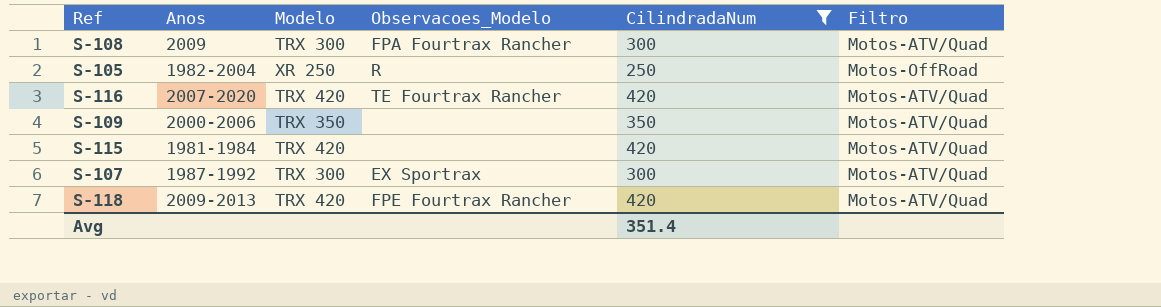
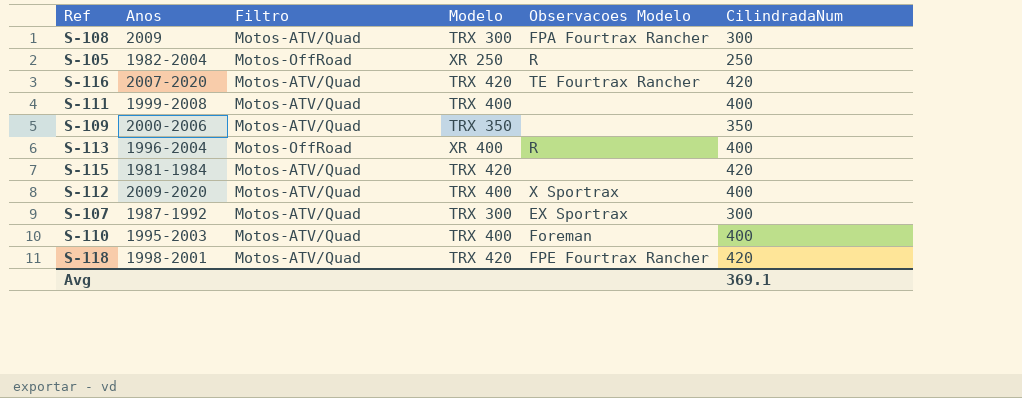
filter: CilindradaNum != 400 -> none
column Filtro | position: 6 -> 3
column name: Observacoes_Modelo -> Observacoes Modelo
S-118 | Anos: 2009-2013 -> 1998-2001
Avg | CilindradaNum: 351.4 -> 369.1

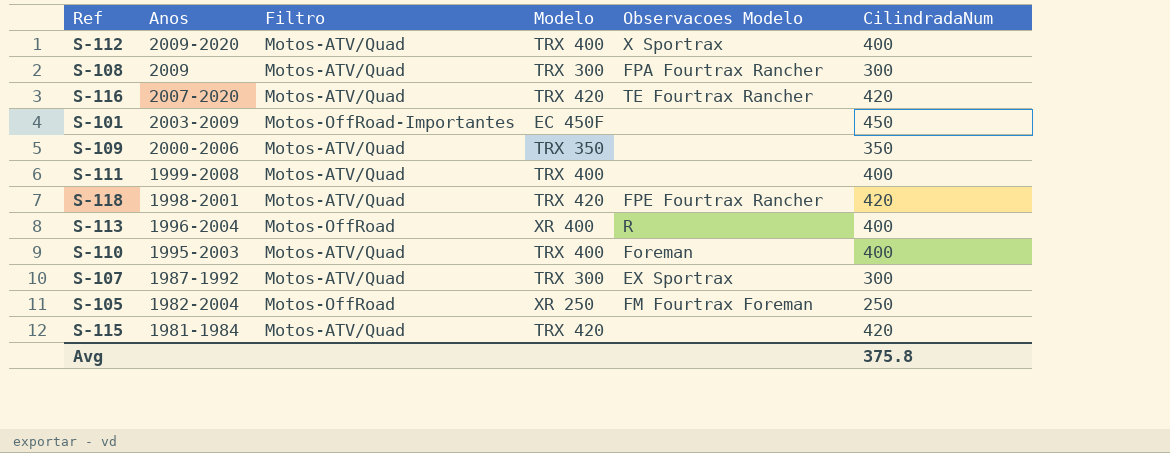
row order: none -> Anos descending
row S-101: none -> 2003-2009 | Motos-OffRoad-Importantes | EC 450F | none | 450
S-105 | Observacoes Modelo: R -> FM Fourtrax Foreman
Avg | CilindradaNum: 369.1 -> 375.8

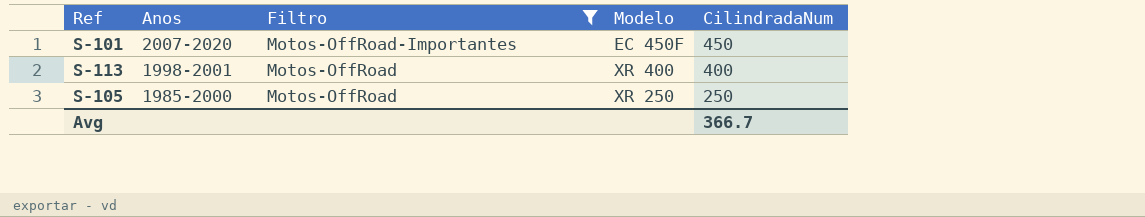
filter: none -> Filtro != Motos-ATV/Quad
column Observacoes Modelo | position: 5 -> none
S-101 | Anos: 2003-2009 -> 2007-2020
S-113 | Anos: 1996-2004 -> 1998-2001
S-105 | Anos: 1982-2004 -> 1985-2000
Avg | CilindradaNum: 375.8 -> 366.7

